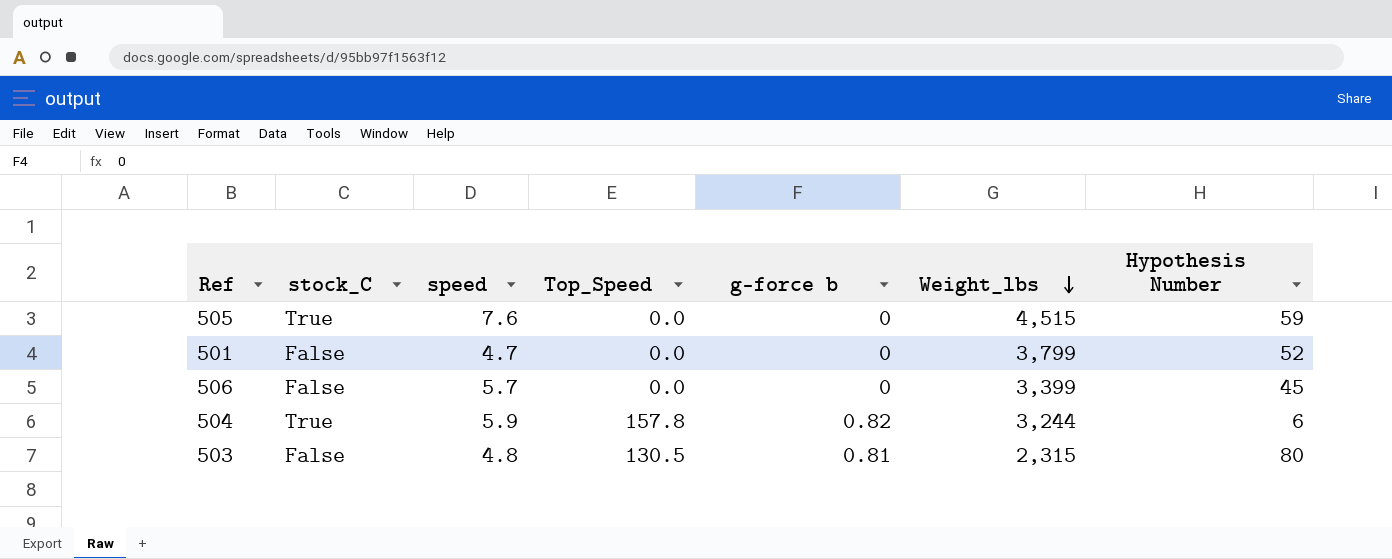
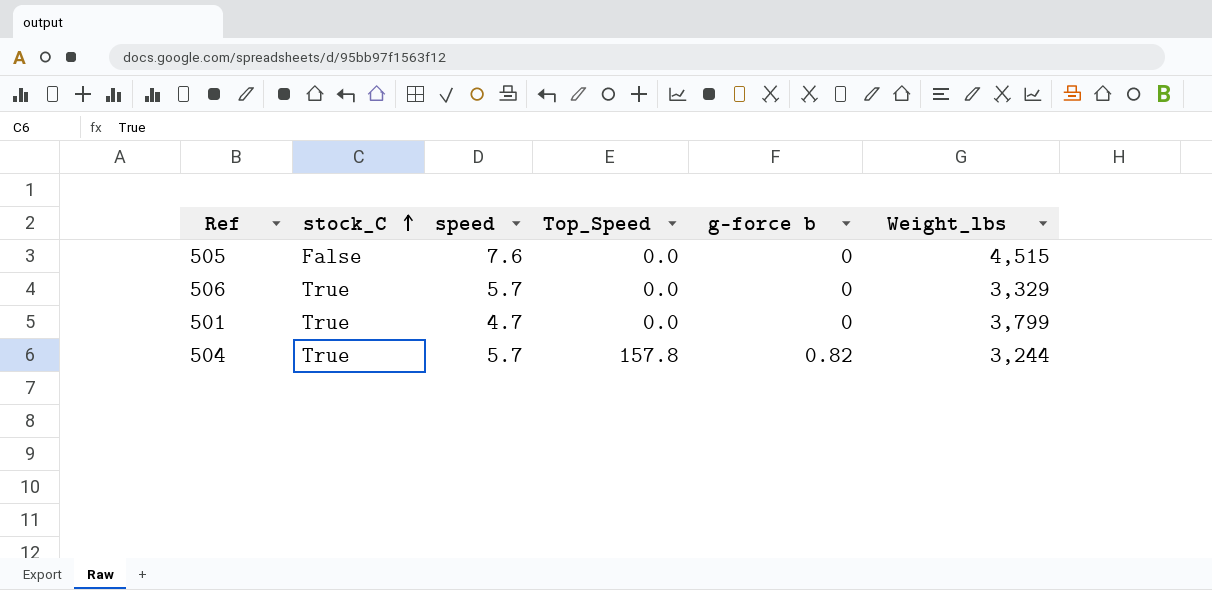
row order: Weight_lbs descending -> stock_C ascending
column Hypothesis Number | position: 7 -> none
row 503: False | 4.8 | 130.5 | 0.81 | 2,315 | 80 -> none
505 | stock_C: True -> False
506 | stock_C: False -> True
506 | Weight_lbs: 3,399 -> 3,329
501 | stock_C: False -> True
504 | speed: 5.9 -> 5.7

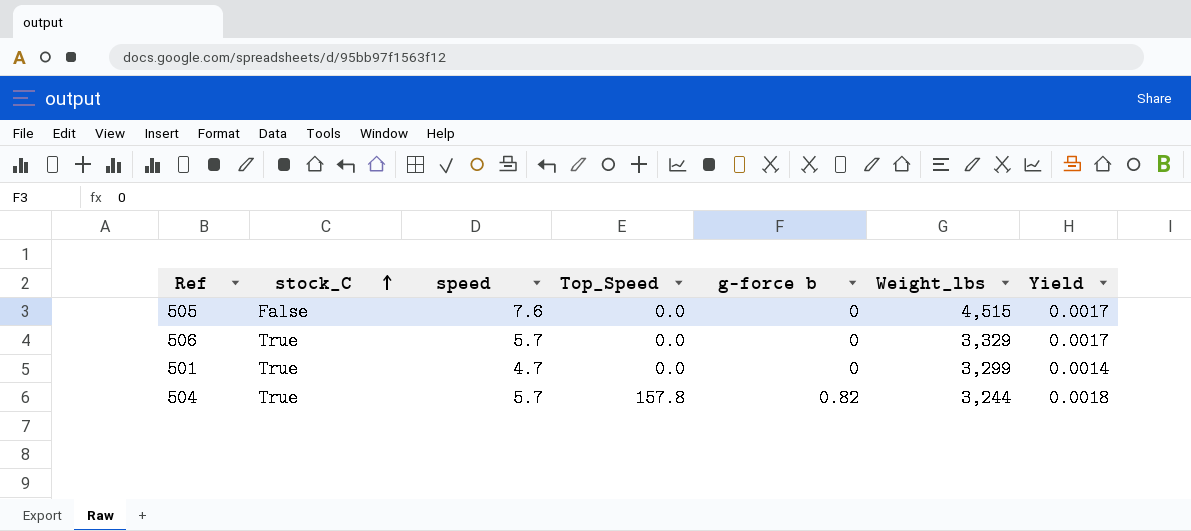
column Yield | formula: none -> [speed] / [Weight_lbs]
501 | Weight_lbs: 3,799 -> 3,299

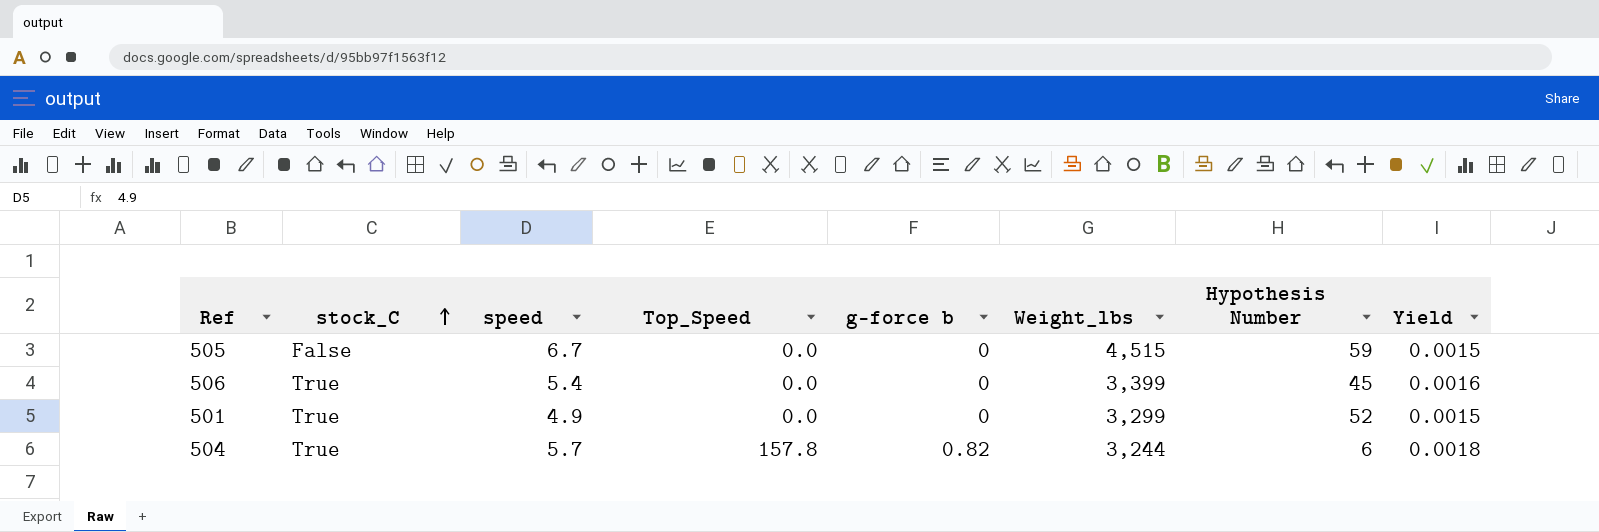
column Hypothesis Number | position: none -> 7
505 | speed: 7.6 -> 6.7
505 | Yield: 0.0017 -> 0.0015
506 | speed: 5.7 -> 5.4
506 | Weight_lbs: 3,329 -> 3,399
506 | Yield: 0.0017 -> 0.0016
501 | speed: 4.7 -> 4.9
501 | Yield: 0.0014 -> 0.0015

